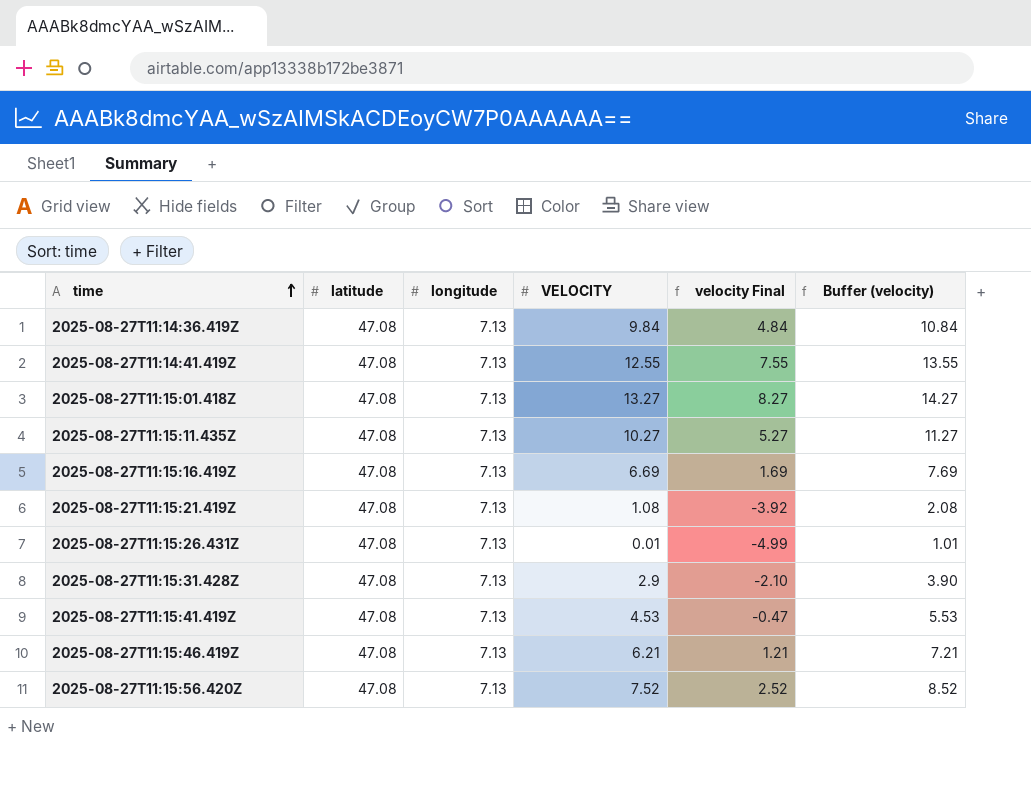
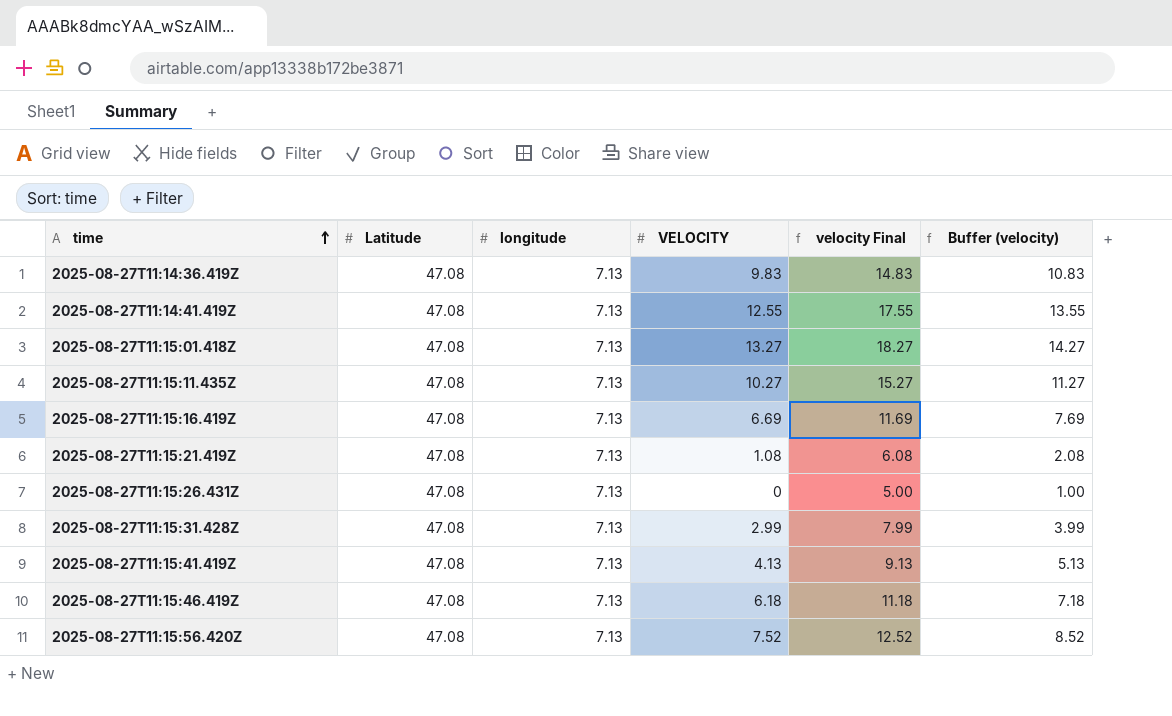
column name: latitude -> Latitude
column velocity Final | formula: [VELOCITY] - 5 -> [VELOCITY] + 5
2025-08-27T11:14:36.419Z | VELOCITY: 9.84 -> 9.83
2025-08-27T11:14:36.419Z | Buffer (velocity): 10.84 -> 10.83
2025-08-27T11:15:26.431Z | VELOCITY: 0.01 -> 0
2025-08-27T11:15:26.431Z | Buffer (velocity): 1.01 -> 1.00
2025-08-27T11:15:31.428Z | VELOCITY: 2.9 -> 2.99
2025-08-27T11:15:31.428Z | Buffer (velocity): 3.90 -> 3.99
2025-08-27T11:15:41.419Z | VELOCITY: 4.53 -> 4.13
2025-08-27T11:15:41.419Z | Buffer (velocity): 5.53 -> 5.13
2025-08-27T11:15:46.419Z | VELOCITY: 6.21 -> 6.18
2025-08-27T11:15:46.419Z | Buffer (velocity): 7.21 -> 7.18

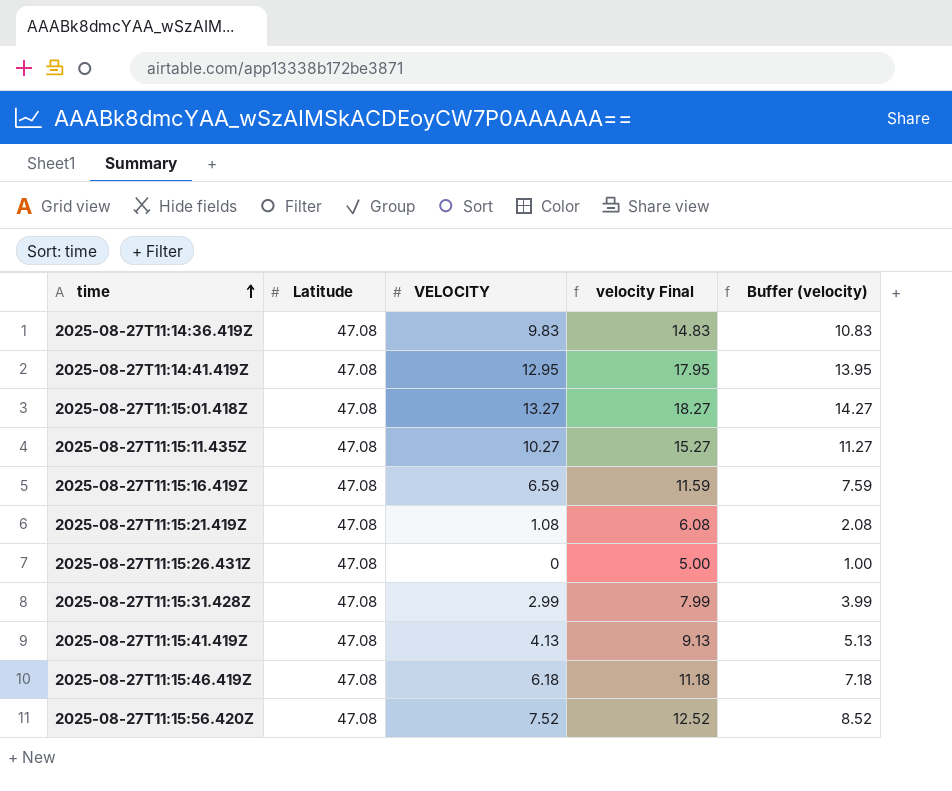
column longitude | position: 3 -> none
2025-08-27T11:14:41.419Z | VELOCITY: 12.55 -> 12.95
2025-08-27T11:14:41.419Z | velocity Final: 17.55 -> 17.95
2025-08-27T11:14:41.419Z | Buffer (velocity): 13.55 -> 13.95
2025-08-27T11:15:16.419Z | VELOCITY: 6.69 -> 6.59
2025-08-27T11:15:16.419Z | velocity Final: 11.69 -> 11.59
2025-08-27T11:15:16.419Z | Buffer (velocity): 7.69 -> 7.59

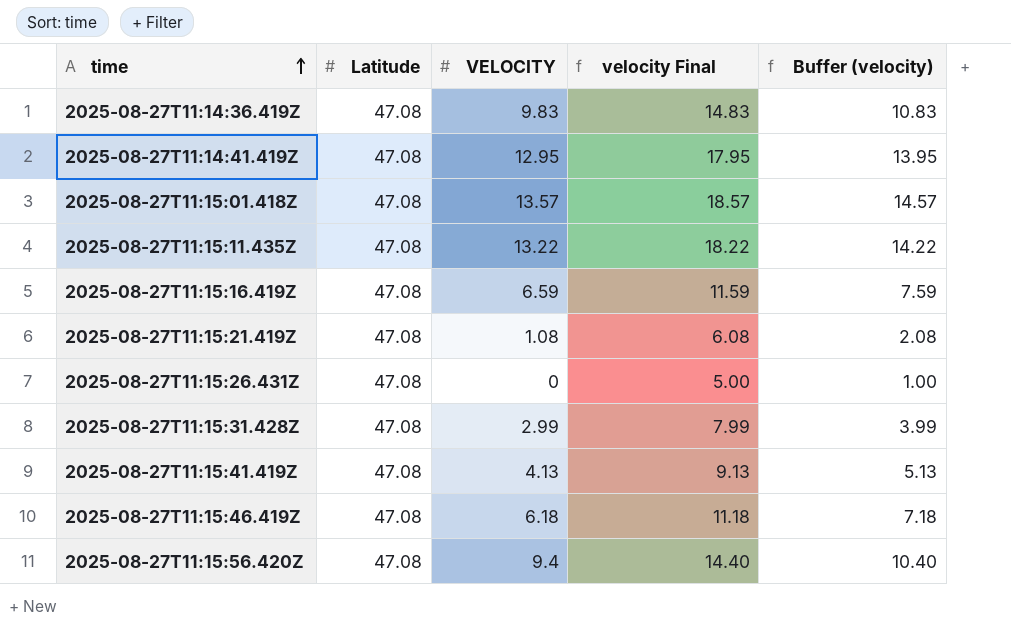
2025-08-27T11:15:01.418Z | VELOCITY: 13.27 -> 13.57
2025-08-27T11:15:01.418Z | velocity Final: 18.27 -> 18.57
2025-08-27T11:15:01.418Z | Buffer (velocity): 14.27 -> 14.57
2025-08-27T11:15:11.435Z | VELOCITY: 10.27 -> 13.22
2025-08-27T11:15:11.435Z | velocity Final: 15.27 -> 18.22
2025-08-27T11:15:11.435Z | Buffer (velocity): 11.27 -> 14.22
2025-08-27T11:15:56.420Z | VELOCITY: 7.52 -> 9.4
2025-08-27T11:15:56.420Z | velocity Final: 12.52 -> 14.40
2025-08-27T11:15:56.420Z | Buffer (velocity): 8.52 -> 10.40

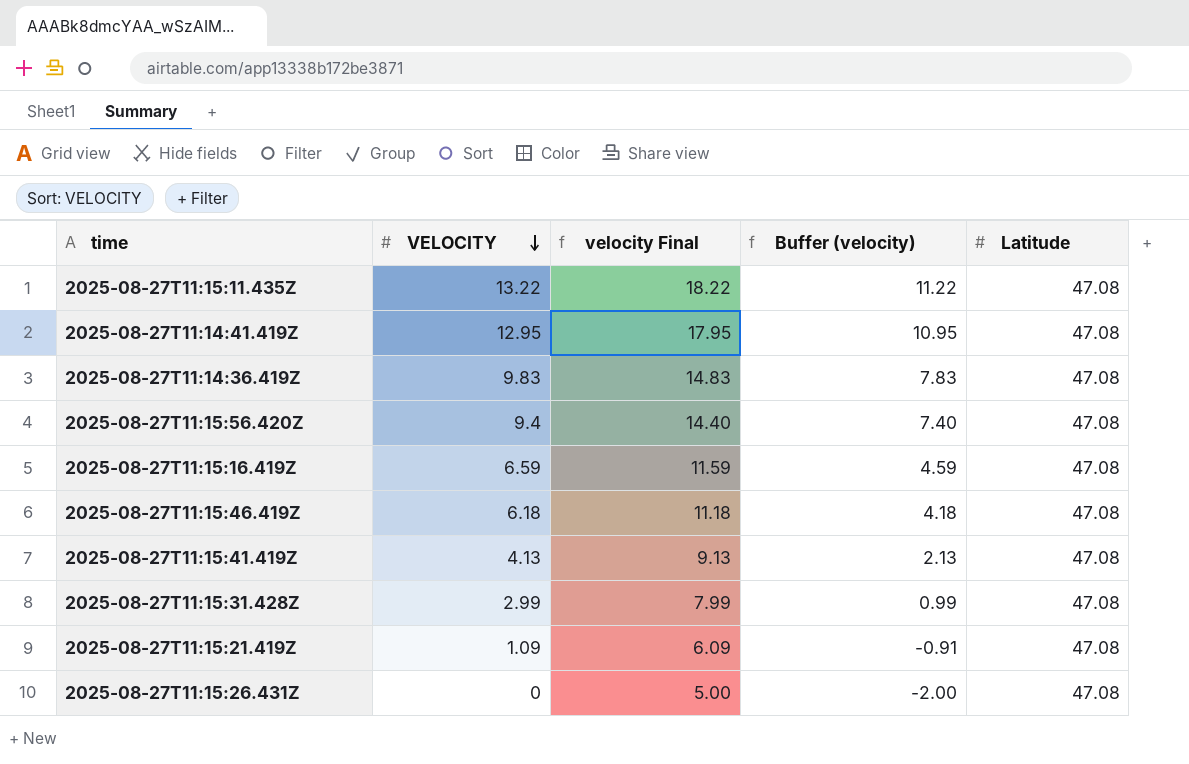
row order: time ascending -> VELOCITY descending
column Buffer (velocity) | formula: [VELOCITY] + 1 -> [VELOCITY] - 2
column Latitude | position: 2 -> 5
row 2025-08-27T11:15:01.418Z: 47.08 | 13.57 | 18.57 | 14.57 -> none
2025-08-27T11:15:21.419Z | VELOCITY: 1.08 -> 1.09
2025-08-27T11:15:21.419Z | velocity Final: 6.08 -> 6.09

